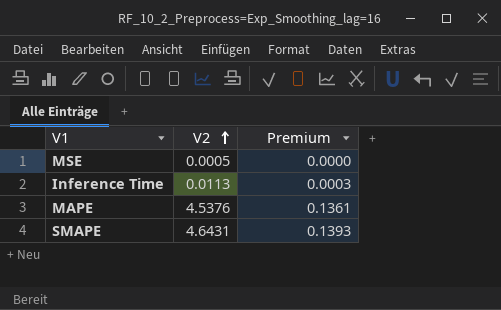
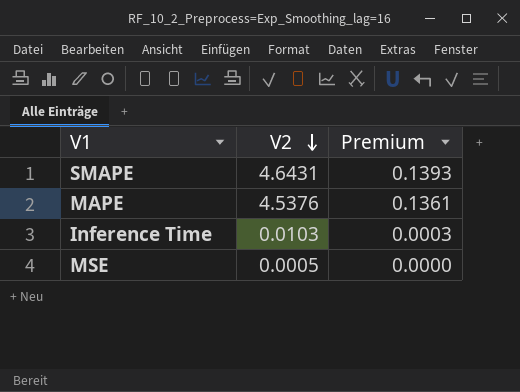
row order: V2 ascending -> V2 descending
Inference Time | V2: 0.0113 -> 0.0103

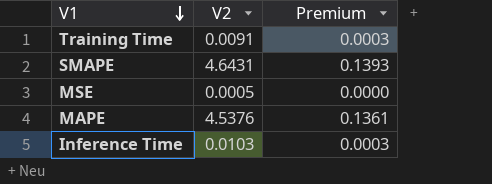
row order: V2 descending -> V1 descending
row Training Time: none -> 0.0091 | 0.0003

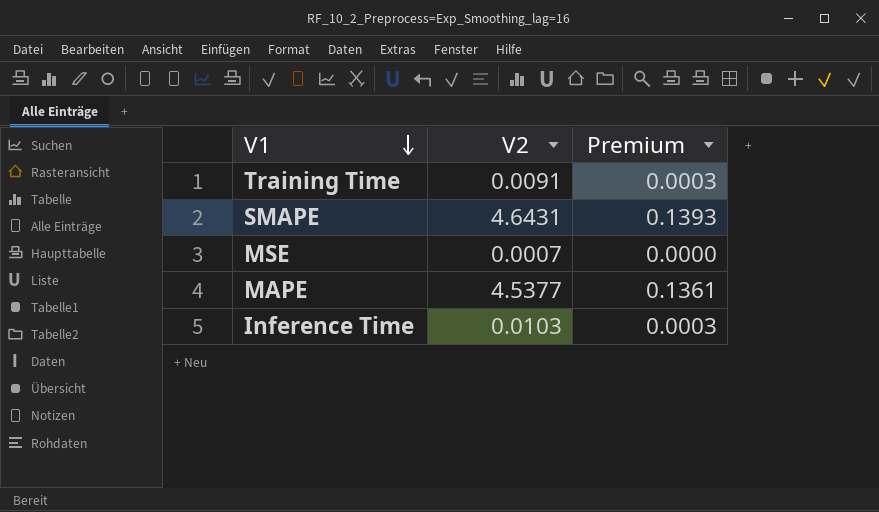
MSE | V2: 0.0005 -> 0.0007
MAPE | V2: 4.5376 -> 4.5377

